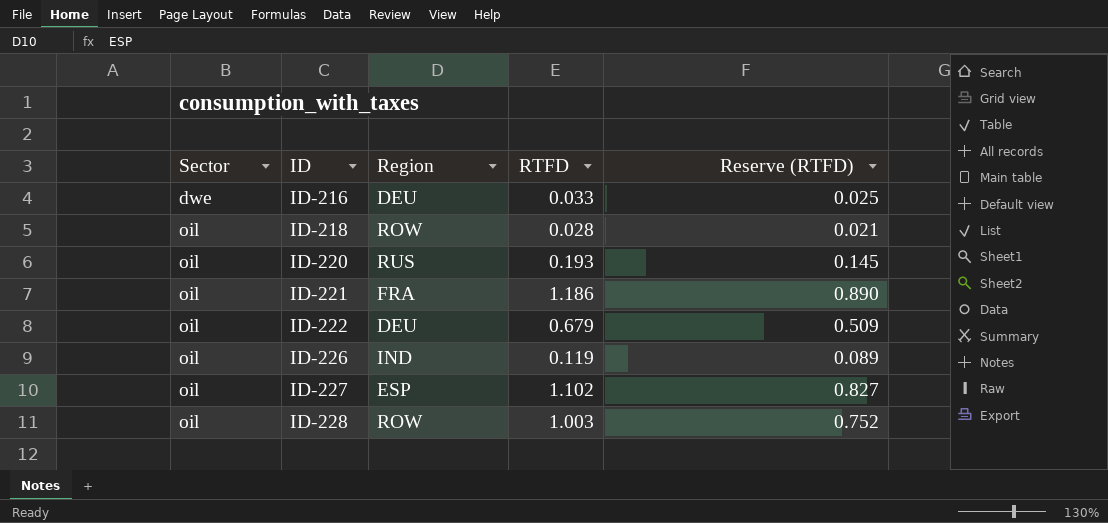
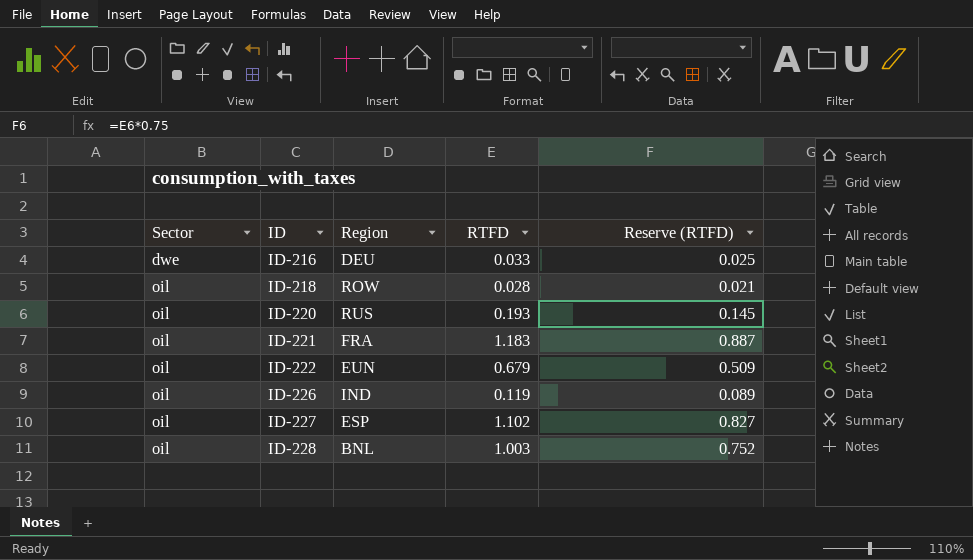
ID-221 | RTFD: 1.186 -> 1.183
ID-221 | Reserve (RTFD): 0.890 -> 0.887
ID-222 | Region: DEU -> EUN
ID-228 | Region: ROW -> BNL

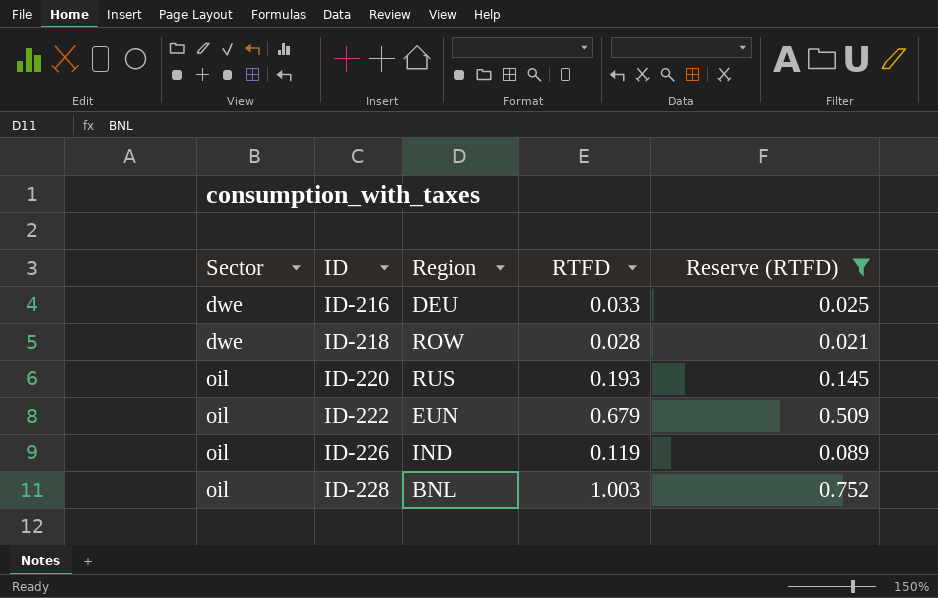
filter: none -> Reserve (RTFD) <= 0.752
ID-218 | Sector: oil -> dwe

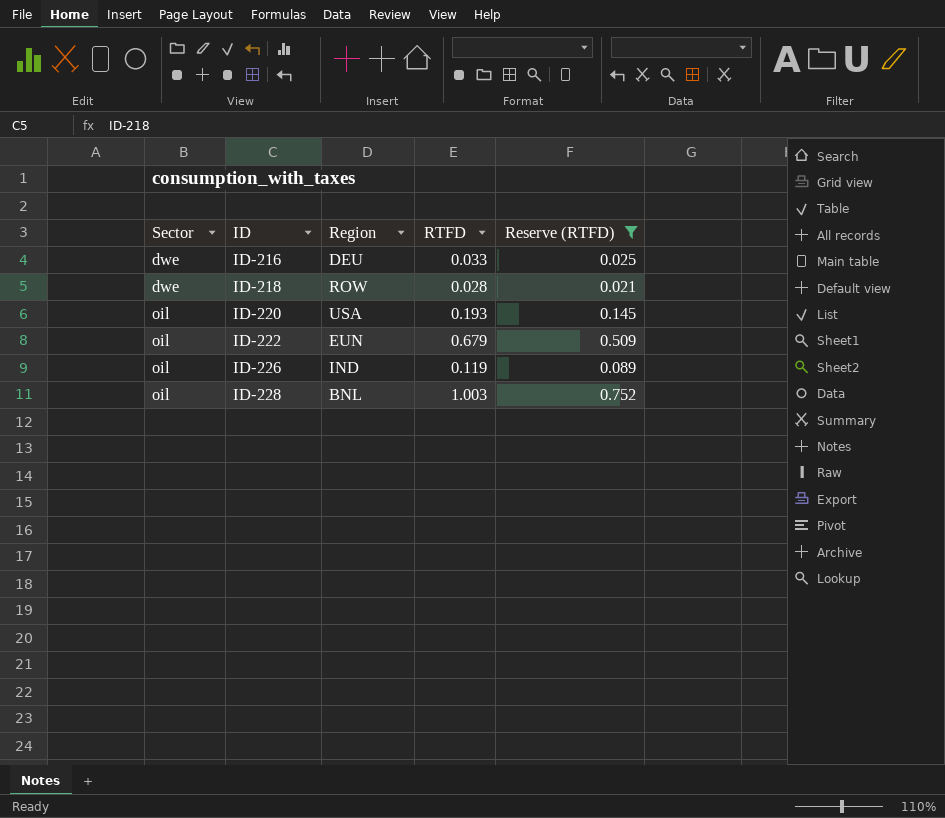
ID-220 | Region: RUS -> USA

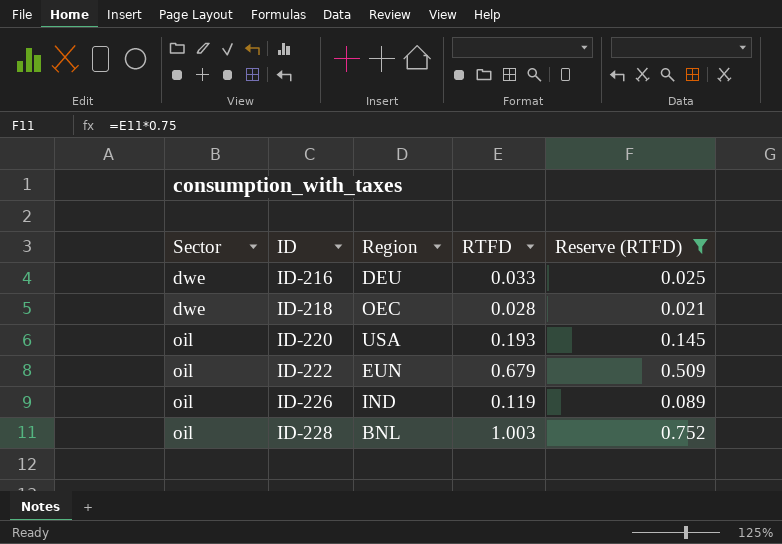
ID-218 | Region: ROW -> OEC

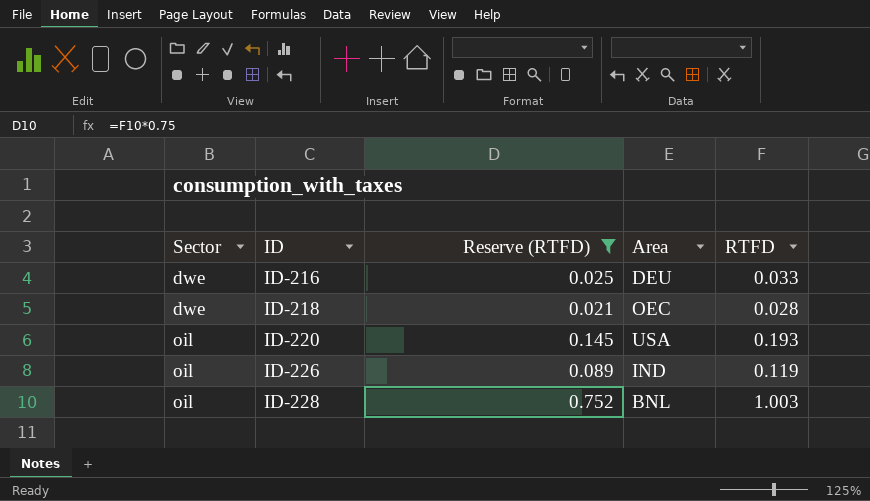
column Reserve (RTFD) | position: 5 -> 3
column name: Region -> Area
row ID-222: oil | EUN | 0.679 | 0.509 -> none

